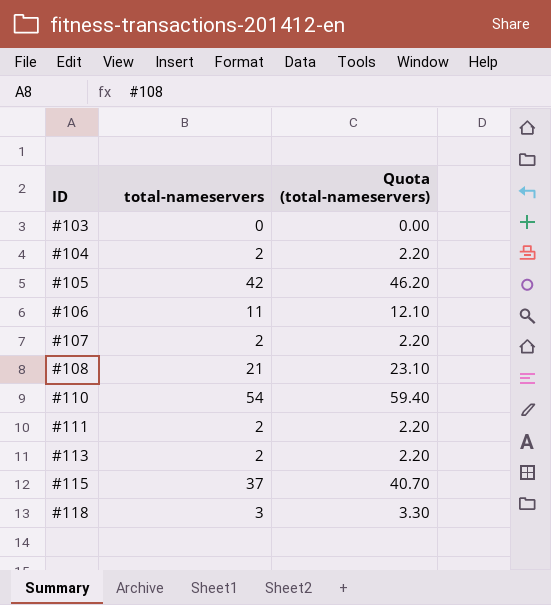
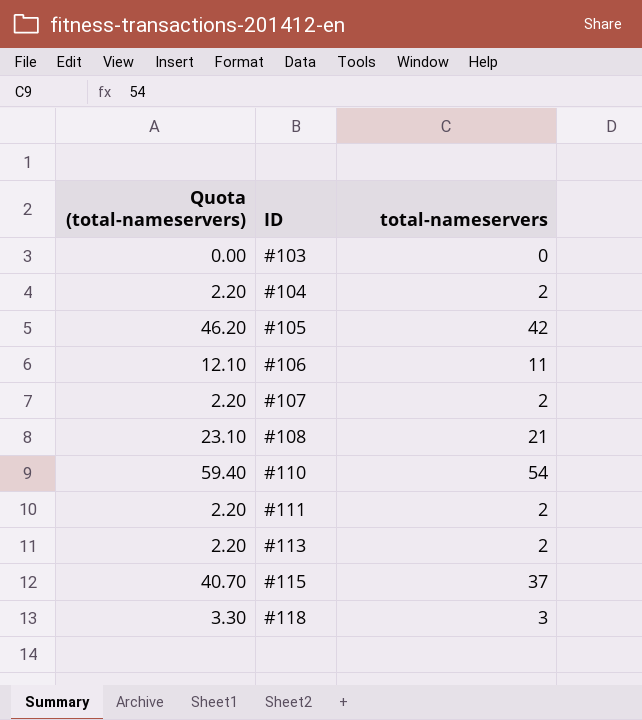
column Quota (total-nameservers) | position: 3 -> 1

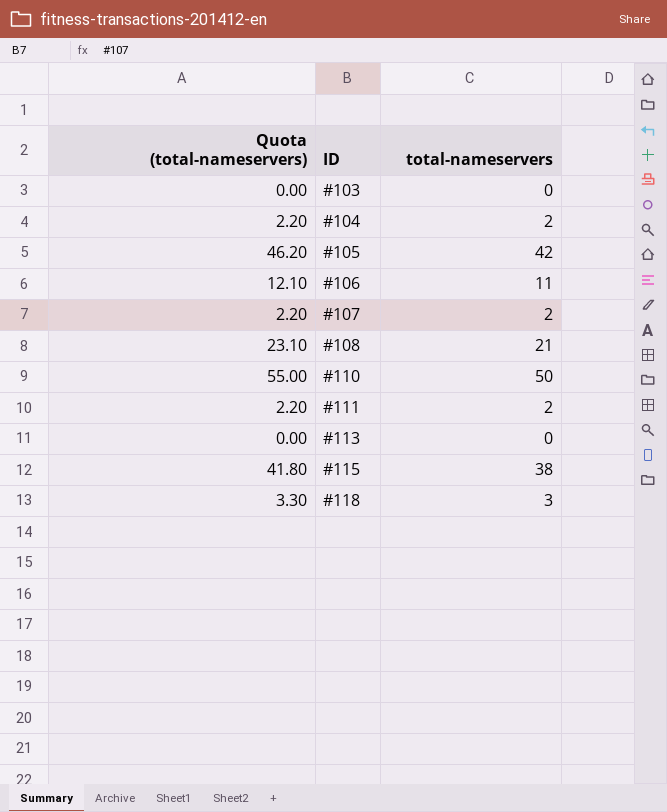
#110 | Quota (total-nameservers): 59.40 -> 55.00
#110 | total-nameservers: 54 -> 50
#113 | Quota (total-nameservers): 2.20 -> 0.00
#113 | total-nameservers: 2 -> 0
#115 | Quota (total-nameservers): 40.70 -> 41.80
#115 | total-nameservers: 37 -> 38

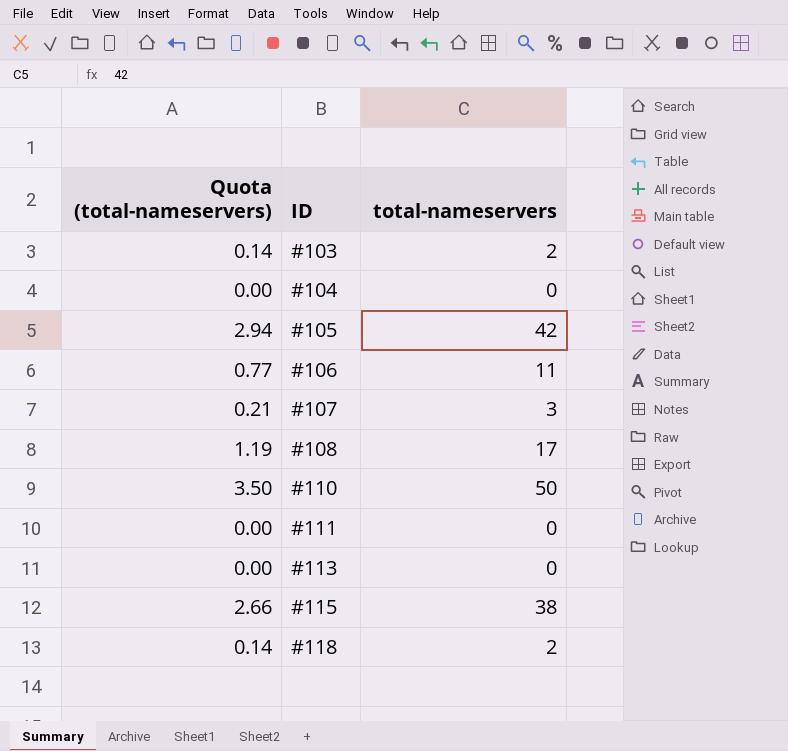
column Quota (total-nameservers) | formula: [total-nameservers] * 1.1 -> [total-nameservers] * 0.07
#103 | total-nameservers: 0 -> 2
#104 | total-nameservers: 2 -> 0
#107 | total-nameservers: 2 -> 3
#108 | total-nameservers: 21 -> 17
#111 | total-nameservers: 2 -> 0
#118 | total-nameservers: 3 -> 2

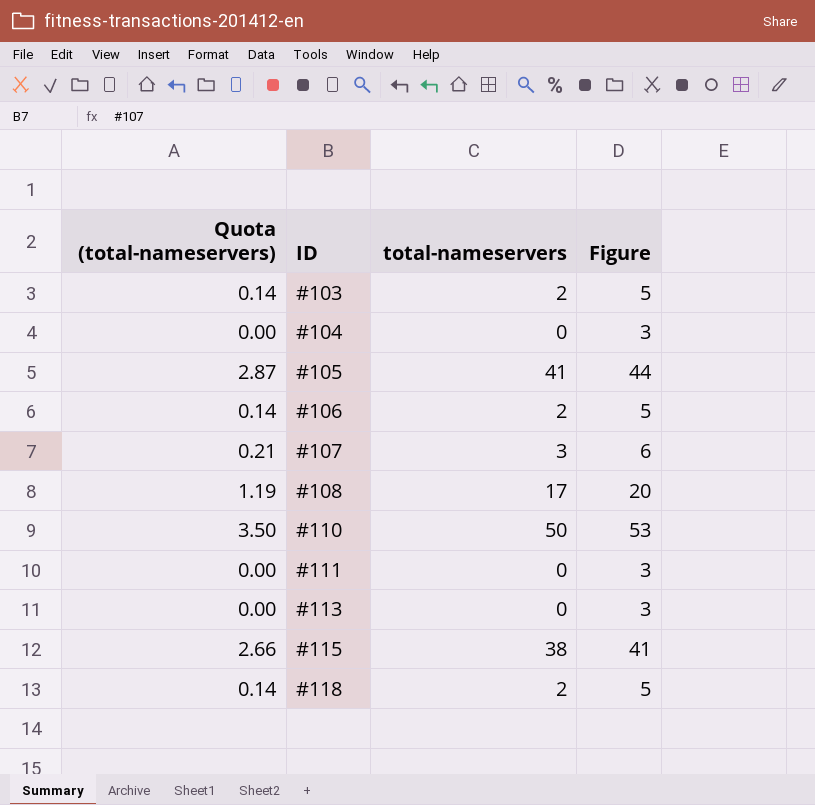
column Figure | formula: none -> [total-nameservers] + 3
#105 | Quota (total-nameservers): 2.94 -> 2.87
#105 | total-nameservers: 42 -> 41
#106 | Quota (total-nameservers): 0.77 -> 0.14
#106 | total-nameservers: 11 -> 2

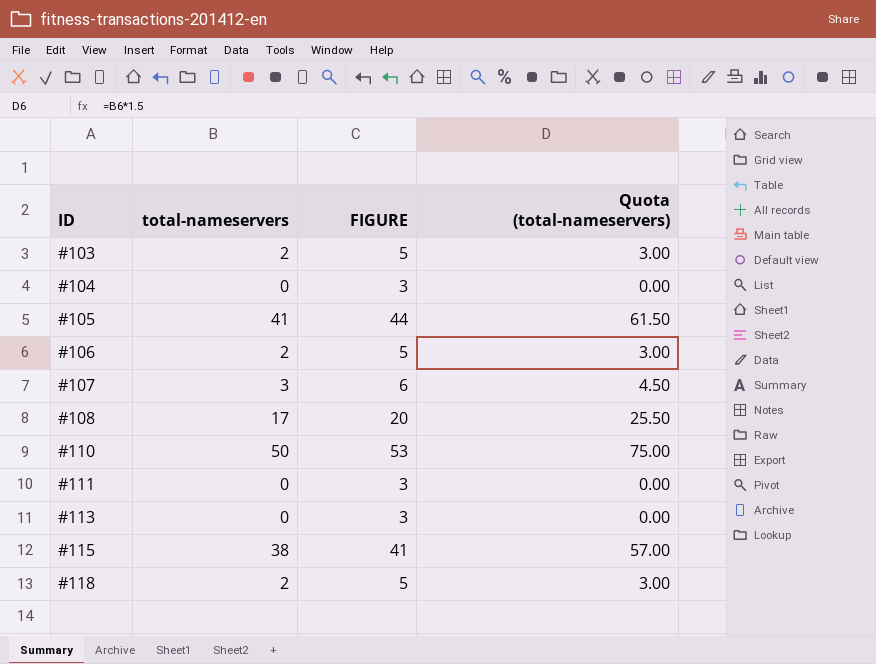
column name: Figure -> FIGURE
column Quota (total-nameservers) | formula: [total-nameservers] * 0.07 -> [total-nameservers] * 1.5
column Quota (total-nameservers) | position: 1 -> 4

